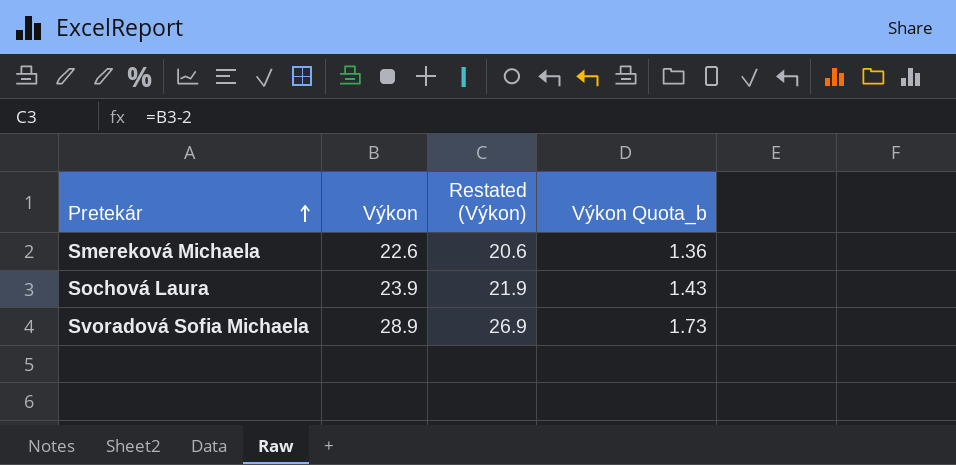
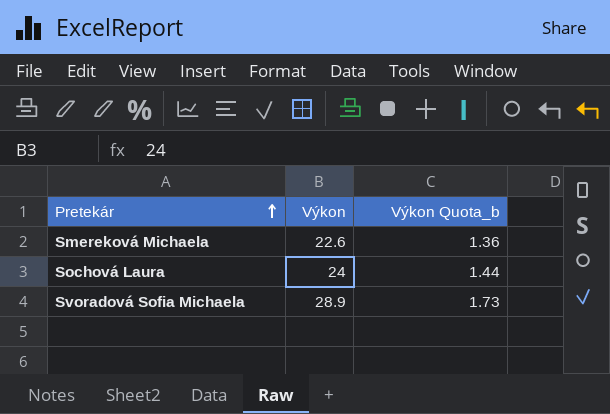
column Restated (Výkon) | formula: [Výkon] - 2 -> none
Sochová Laura | Výkon: 23.9 -> 24
Sochová Laura | Výkon Quota_b: 1.43 -> 1.44

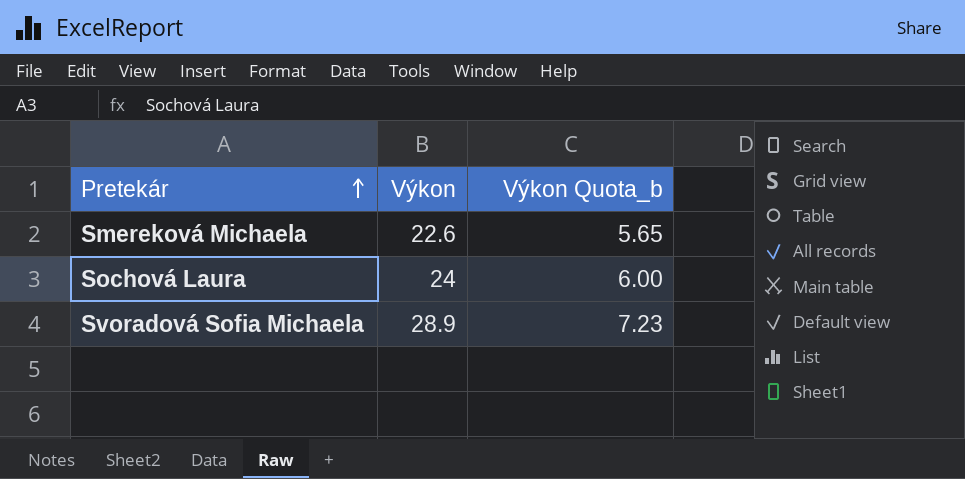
column Výkon Quota_b | formula: [Výkon] * 0.06 -> [Výkon] * 0.25

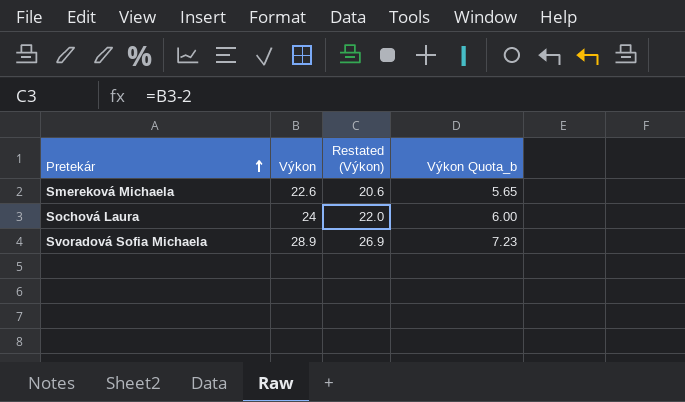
column Restated (Výkon) | formula: none -> [Výkon] - 2

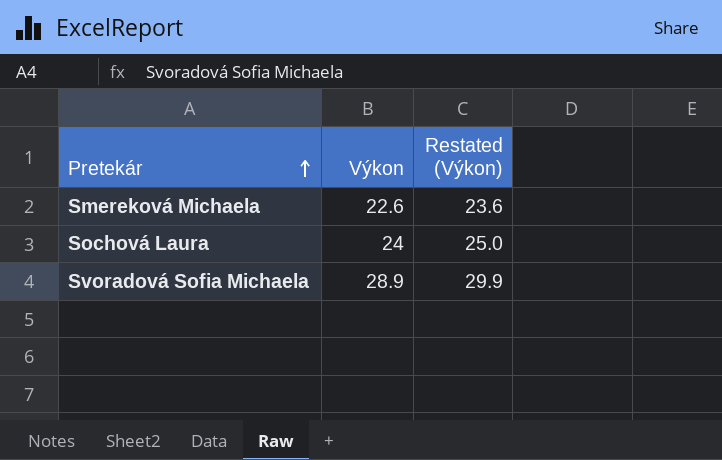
column Výkon Quota_b | formula: [Výkon] * 0.25 -> none
column Restated (Výkon) | formula: [Výkon] - 2 -> [Výkon] + 1

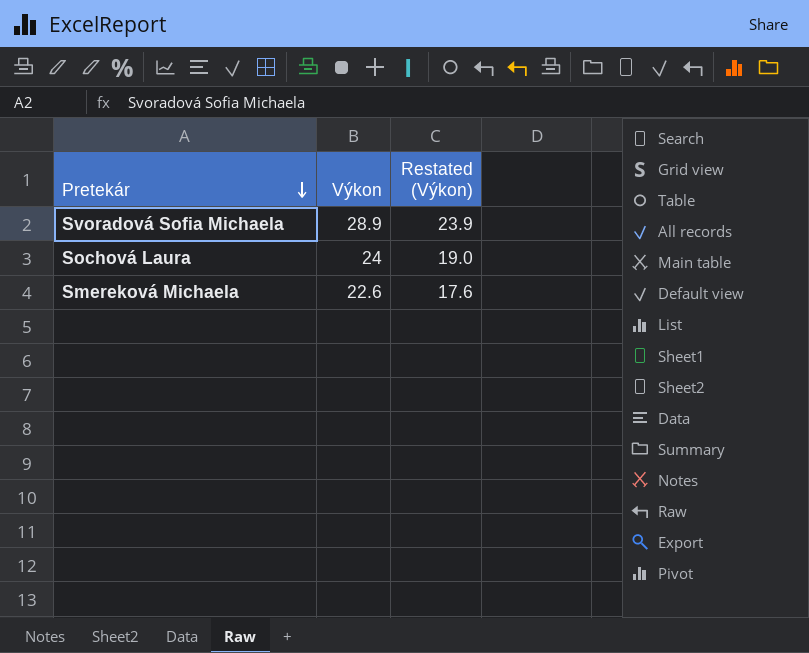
row order: Pretekár ascending -> Pretekár descending
column Restated (Výkon) | formula: [Výkon] + 1 -> [Výkon] - 5

